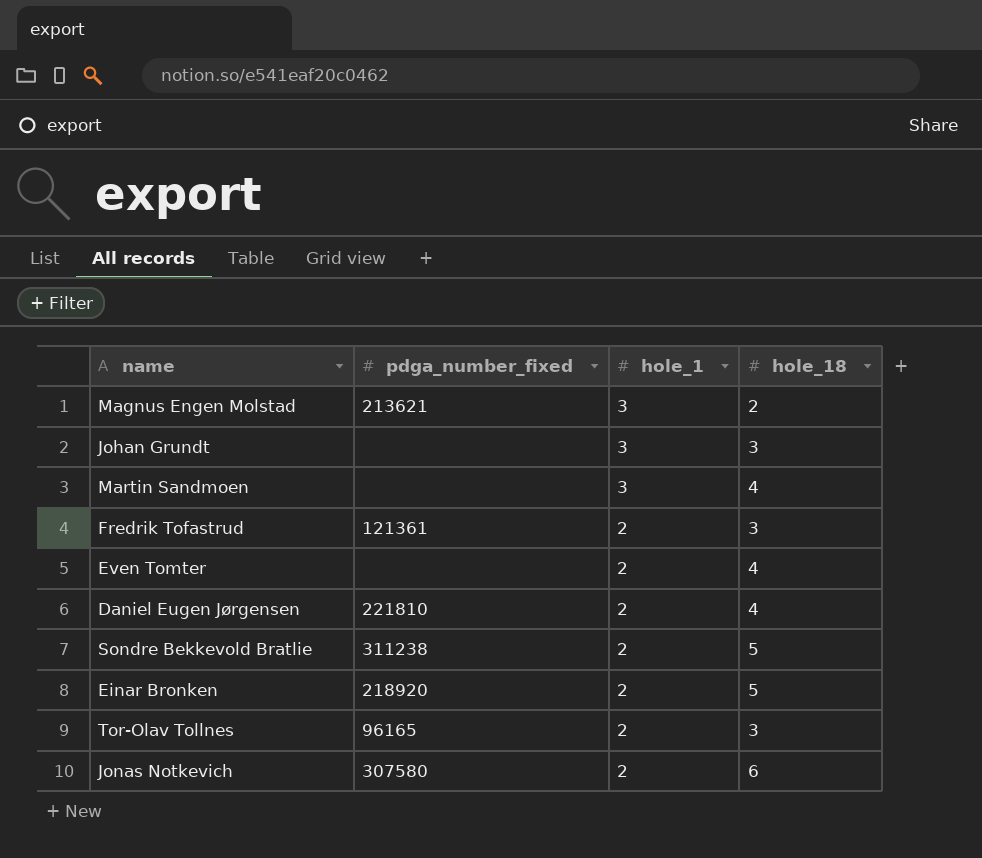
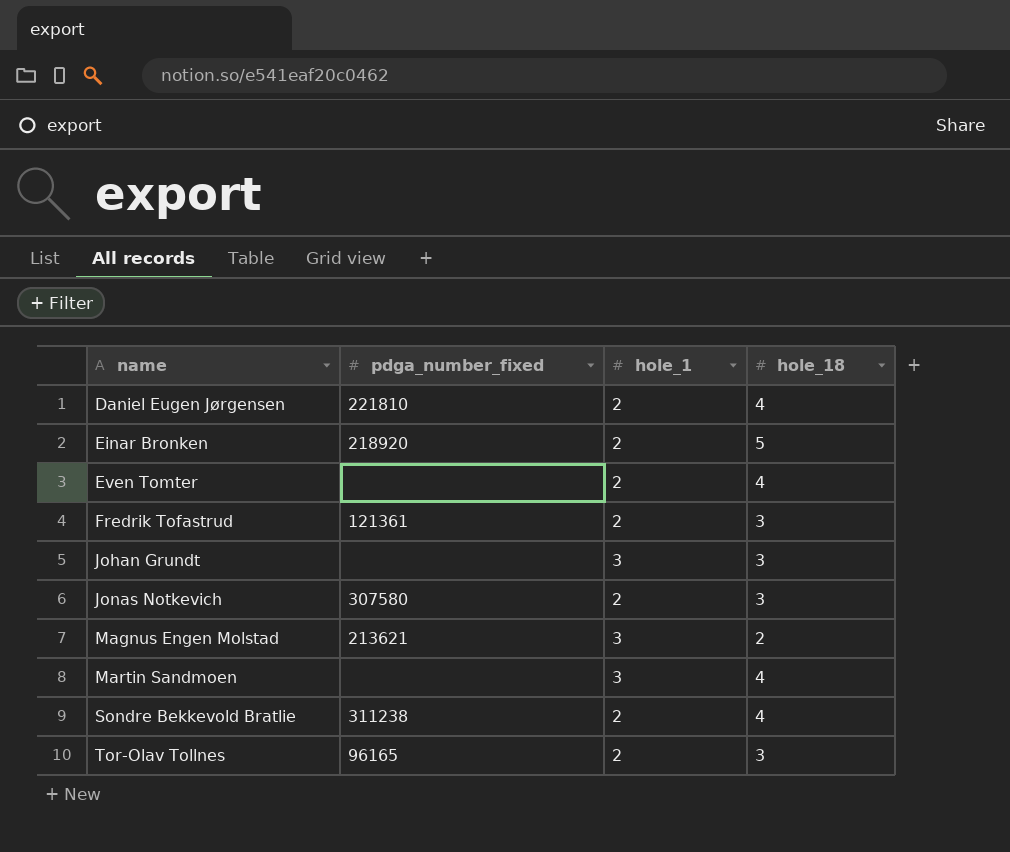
row order: hole_1 descending -> name ascending
Jonas Notkevich | hole_18: 6 -> 3
Sondre Bekkevold Bratlie | hole_18: 5 -> 4

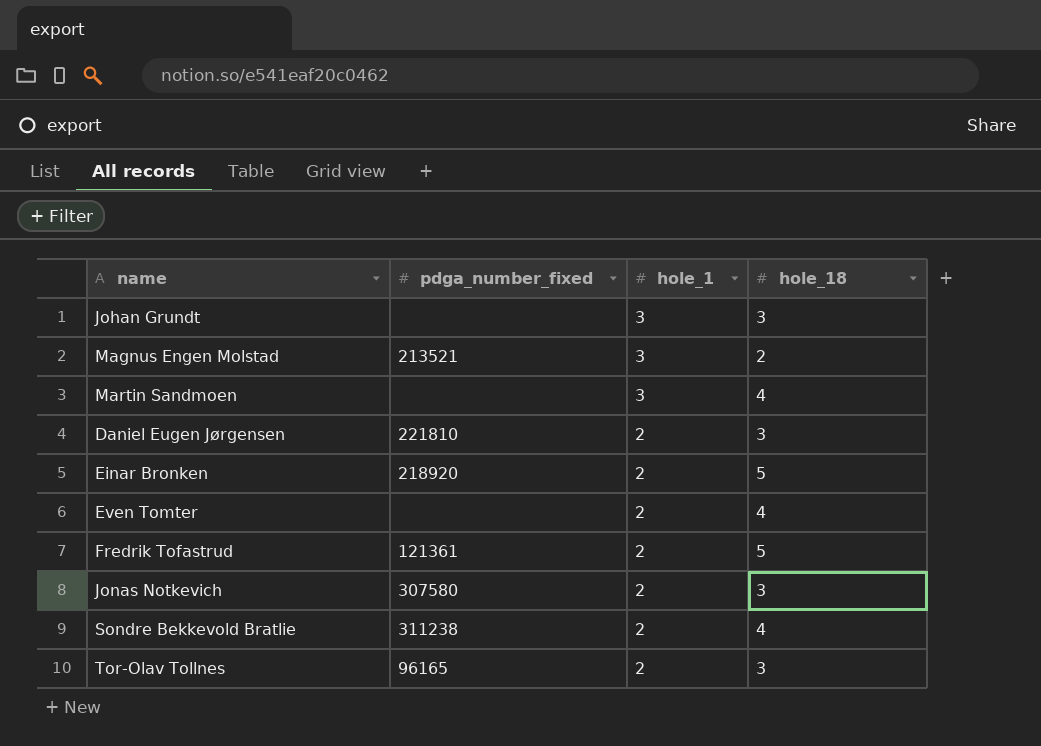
row order: name ascending -> hole_1 descending
Magnus Engen Molstad | pdga_number_fixed: 213621 -> 213521
Daniel Eugen Jørgensen | hole_18: 4 -> 3
Fredrik Tofastrud | hole_18: 3 -> 5

